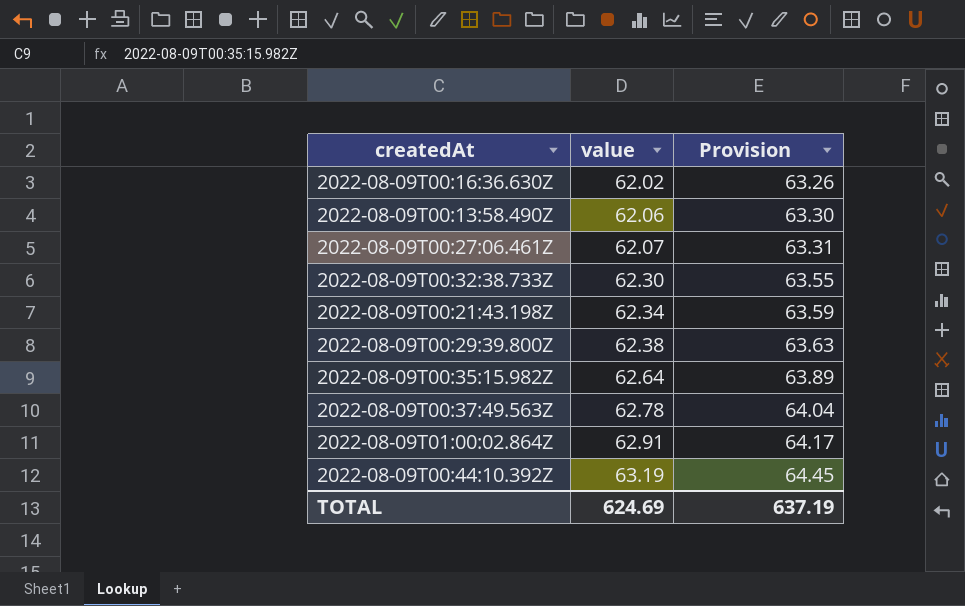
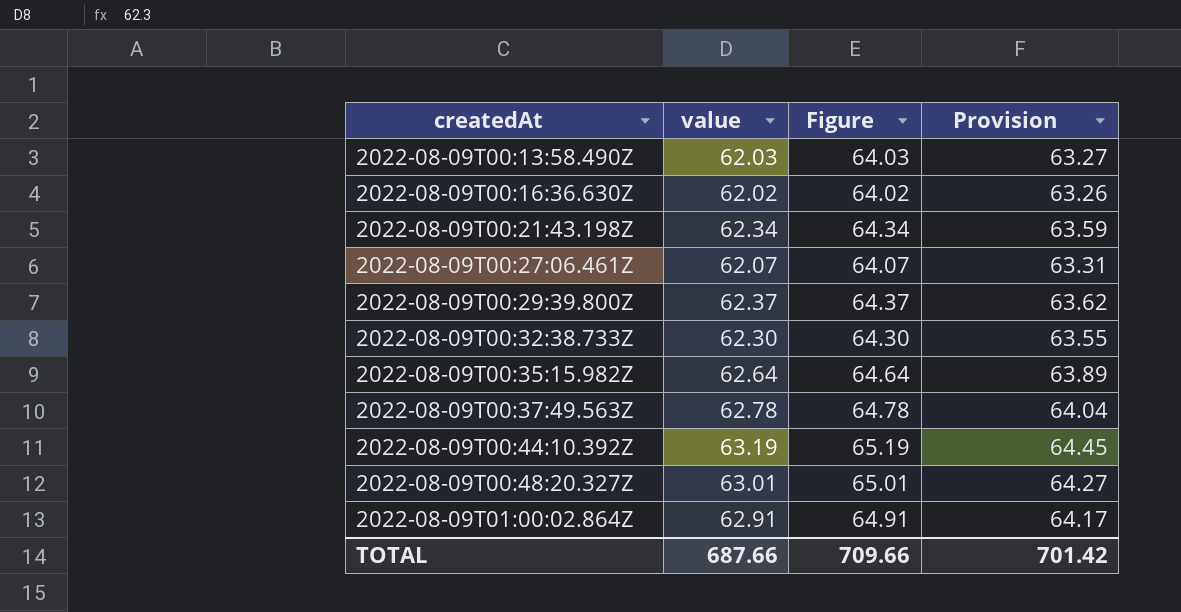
row order: value ascending -> createdAt ascending
column Figure | formula: none -> [value] + 2
2022-08-09T00:13:58.490Z | value: 62.06 -> 62.03
2022-08-09T00:13:58.490Z | Provision: 63.30 -> 63.27
2022-08-09T00:29:39.800Z | value: 62.38 -> 62.37
2022-08-09T00:29:39.800Z | Provision: 63.63 -> 63.62
row 2022-08-09T00:48:20.327Z: none -> 63.01 | 65.01 | 64.27
TOTAL | value: 624.69 -> 687.66
TOTAL | Provision: 637.19 -> 701.42

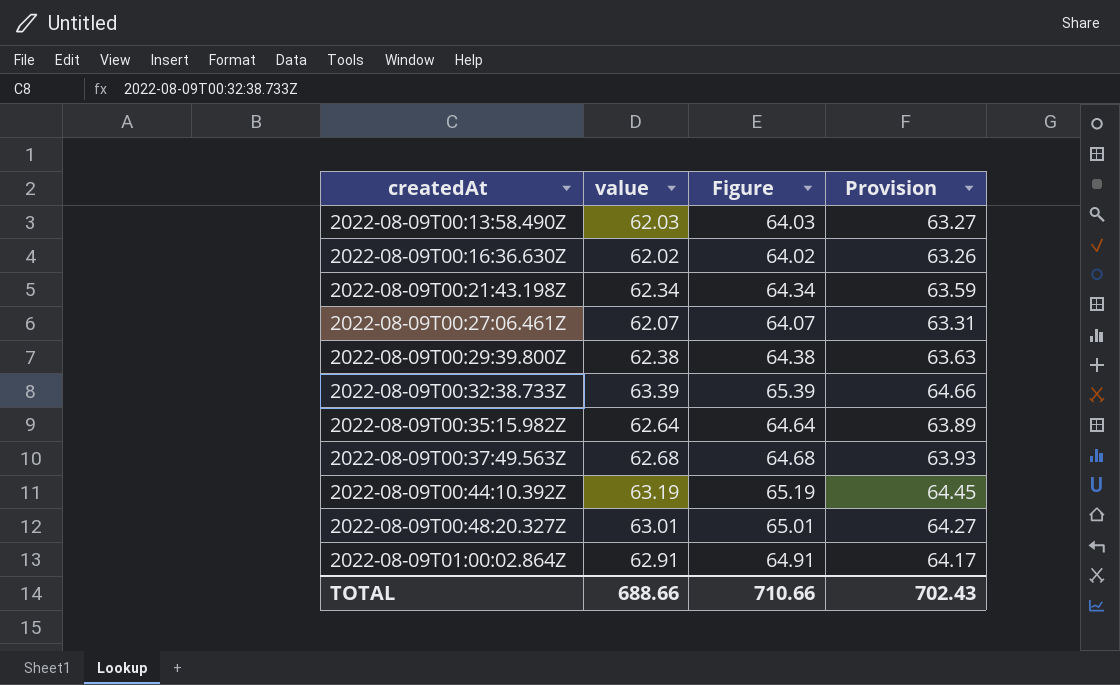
2022-08-09T00:29:39.800Z | value: 62.37 -> 62.38
2022-08-09T00:29:39.800Z | Figure: 64.37 -> 64.38
2022-08-09T00:29:39.800Z | Provision: 63.62 -> 63.63
2022-08-09T00:32:38.733Z | value: 62.30 -> 63.39
2022-08-09T00:32:38.733Z | Figure: 64.30 -> 65.39
2022-08-09T00:32:38.733Z | Provision: 63.55 -> 64.66
2022-08-09T00:37:49.563Z | value: 62.78 -> 62.68
2022-08-09T00:37:49.563Z | Figure: 64.78 -> 64.68
2022-08-09T00:37:49.563Z | Provision: 64.04 -> 63.93
TOTAL | value: 687.66 -> 688.66
TOTAL | Figure: 709.66 -> 710.66
TOTAL | Provision: 701.42 -> 702.43

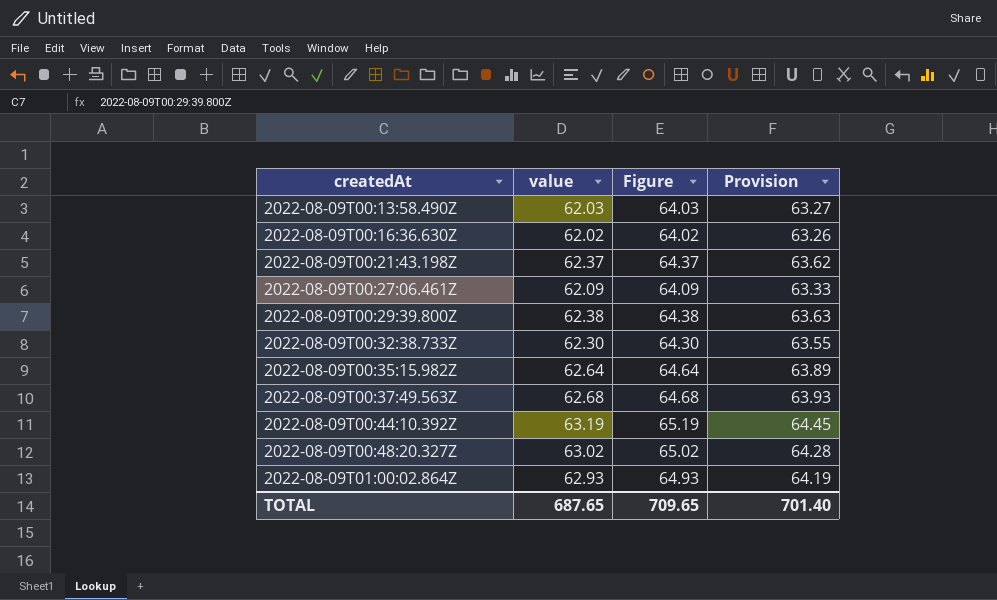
2022-08-09T00:21:43.198Z | value: 62.34 -> 62.37
2022-08-09T00:21:43.198Z | Figure: 64.34 -> 64.37
2022-08-09T00:21:43.198Z | Provision: 63.59 -> 63.62
2022-08-09T00:27:06.461Z | value: 62.07 -> 62.09
2022-08-09T00:27:06.461Z | Figure: 64.07 -> 64.09
2022-08-09T00:27:06.461Z | Provision: 63.31 -> 63.33
2022-08-09T00:32:38.733Z | value: 63.39 -> 62.30
2022-08-09T00:32:38.733Z | Figure: 65.39 -> 64.30
2022-08-09T00:32:38.733Z | Provision: 64.66 -> 63.55
2022-08-09T00:48:20.327Z | value: 63.01 -> 63.02
2022-08-09T00:48:20.327Z | Figure: 65.01 -> 65.02
2022-08-09T00:48:20.327Z | Provision: 64.27 -> 64.28
2022-08-09T01:00:02.864Z | value: 62.91 -> 62.93
2022-08-09T01:00:02.864Z | Figure: 64.91 -> 64.93
2022-08-09T01:00:02.864Z | Provision: 64.17 -> 64.19
TOTAL | value: 688.66 -> 687.65
TOTAL | Figure: 710.66 -> 709.65
TOTAL | Provision: 702.43 -> 701.40

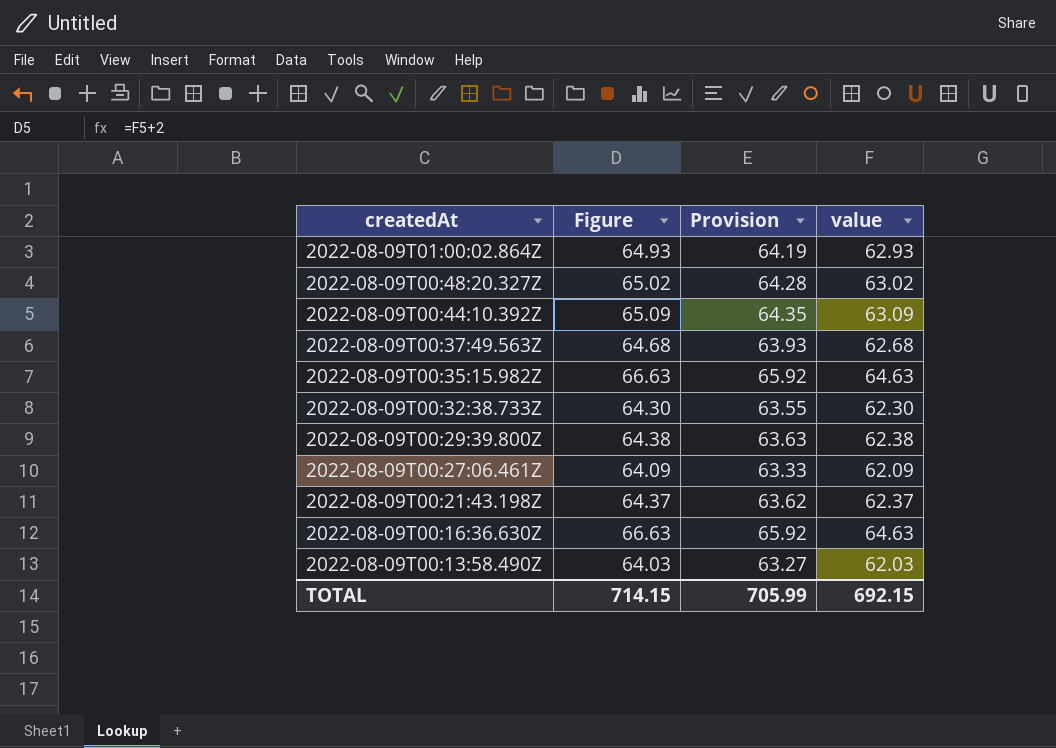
row order: createdAt ascending -> createdAt descending
column value | position: 2 -> 4
2022-08-09T00:44:10.392Z | Figure: 65.19 -> 65.09
2022-08-09T00:44:10.392Z | Provision: 64.45 -> 64.35
2022-08-09T00:44:10.392Z | value: 63.19 -> 63.09
2022-08-09T00:35:15.982Z | Figure: 64.64 -> 66.63
2022-08-09T00:35:15.982Z | Provision: 63.89 -> 65.92
2022-08-09T00:35:15.982Z | value: 62.64 -> 64.63
2022-08-09T00:16:36.630Z | Figure: 64.02 -> 66.63
2022-08-09T00:16:36.630Z | Provision: 63.26 -> 65.92
2022-08-09T00:16:36.630Z | value: 62.02 -> 64.63
TOTAL | Figure: 709.65 -> 714.15
TOTAL | Provision: 701.40 -> 705.99
TOTAL | value: 687.65 -> 692.15

